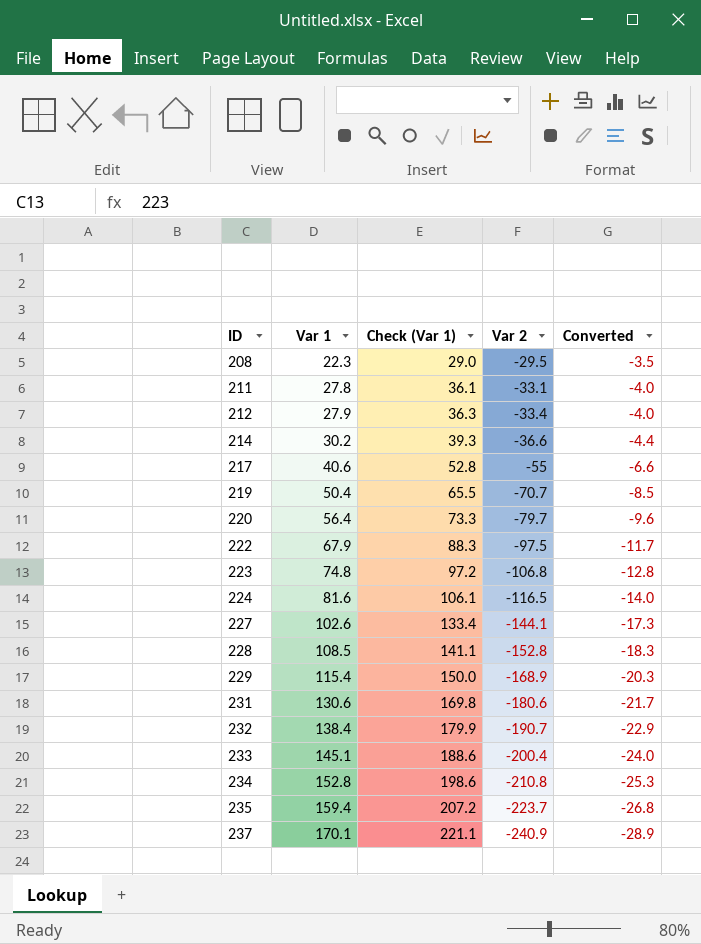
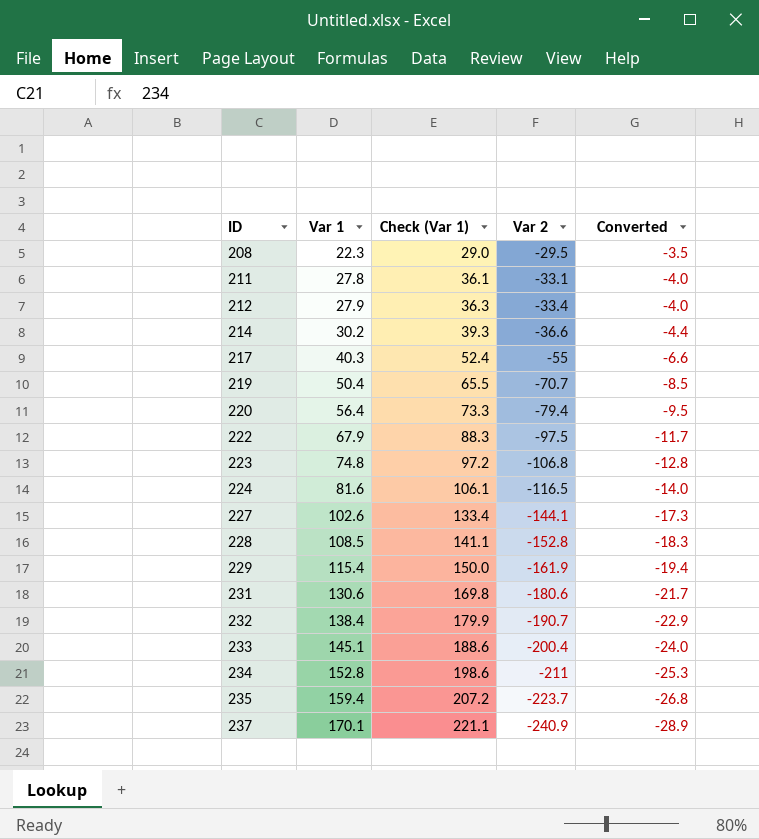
217 | Var 1: 40.6 -> 40.3
217 | Check (Var 1): 52.8 -> 52.4
220 | Var 2: -79.7 -> -79.4
220 | Converted: -9.6 -> -9.5
229 | Var 2: -168.9 -> -161.9
229 | Converted: -20.3 -> -19.4
234 | Var 2: -210.8 -> -211

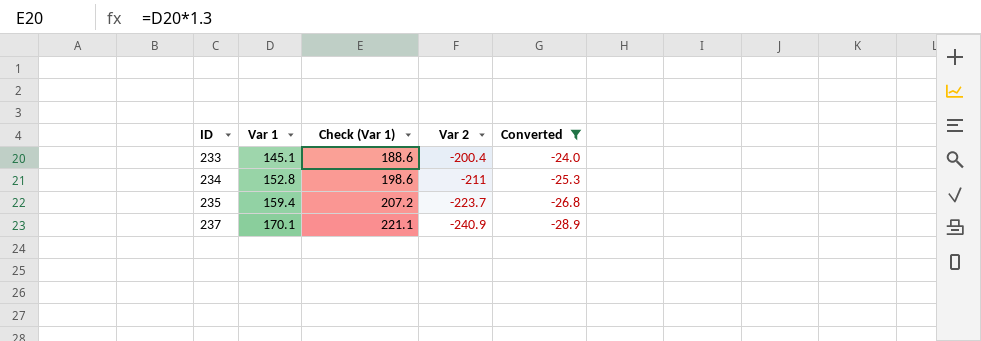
filter: none -> Converted <= -24.0

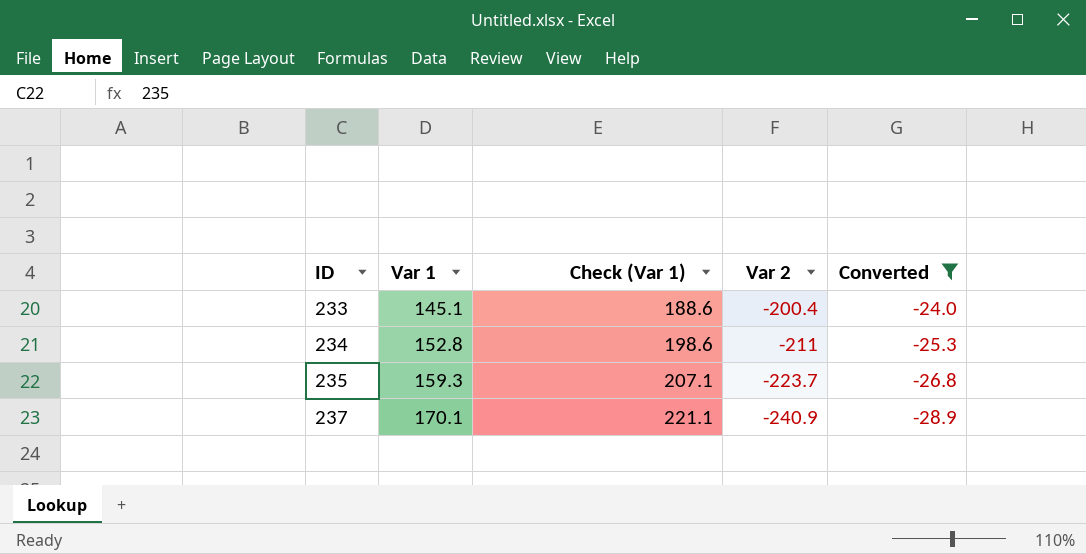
235 | Var 1: 159.4 -> 159.3
235 | Check (Var 1): 207.2 -> 207.1

